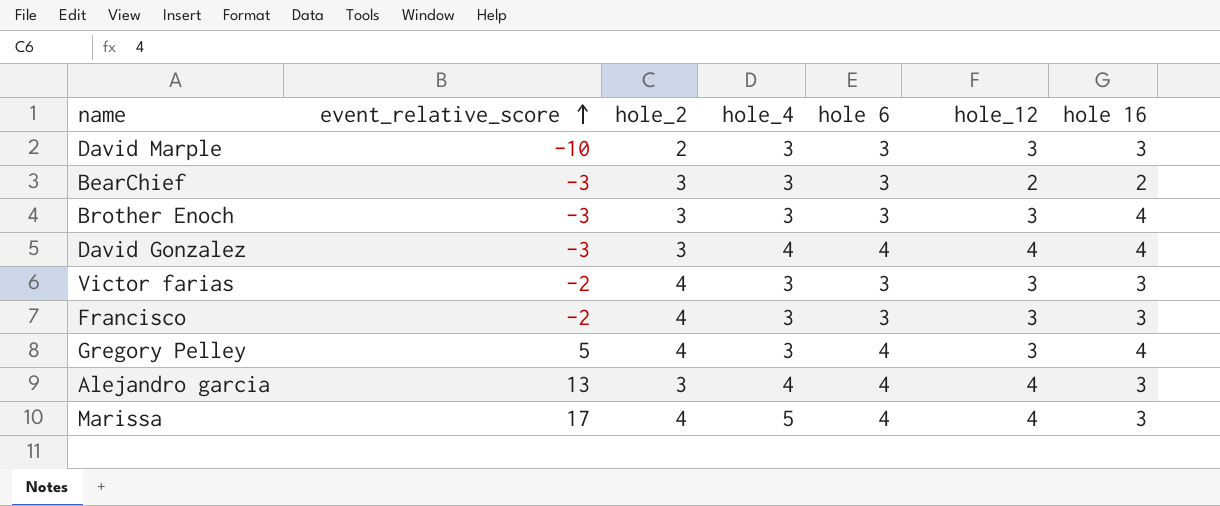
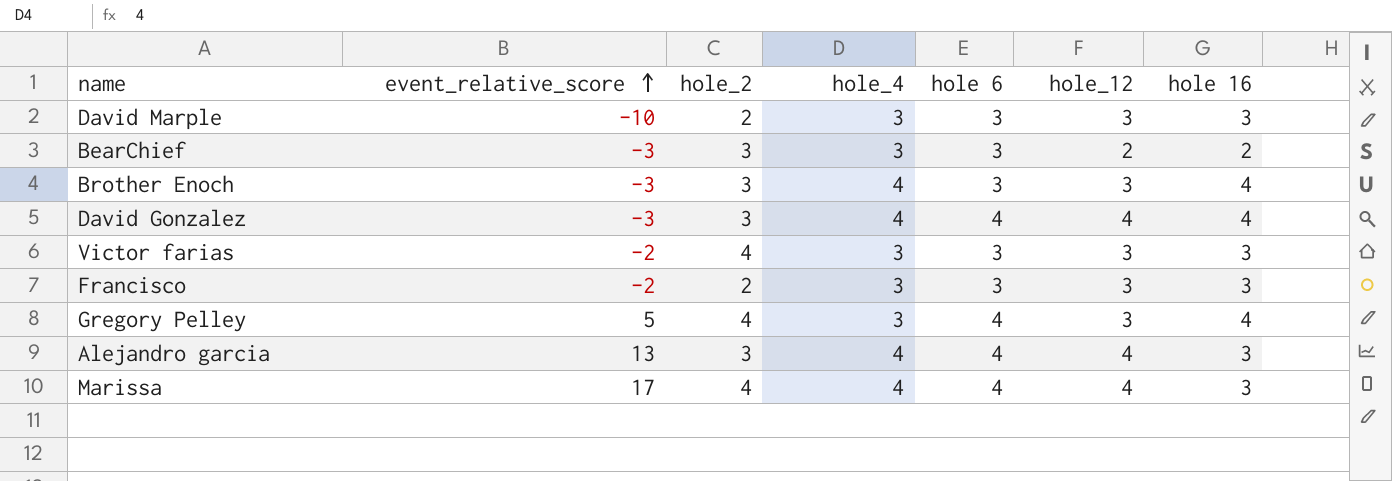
Brother Enoch | hole_4: 3 -> 4
Francisco | hole_2: 4 -> 2
Marissa | hole_4: 5 -> 4

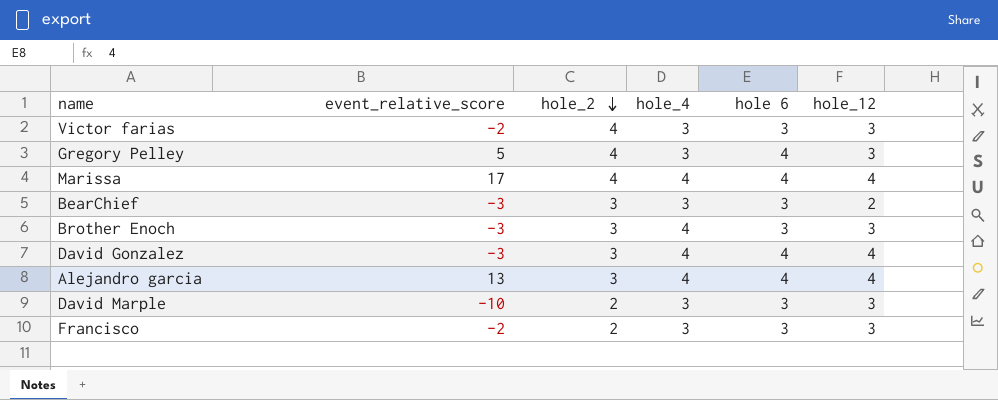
row order: event_relative_score ascending -> hole_2 descending
column hole 16 | position: 7 -> none

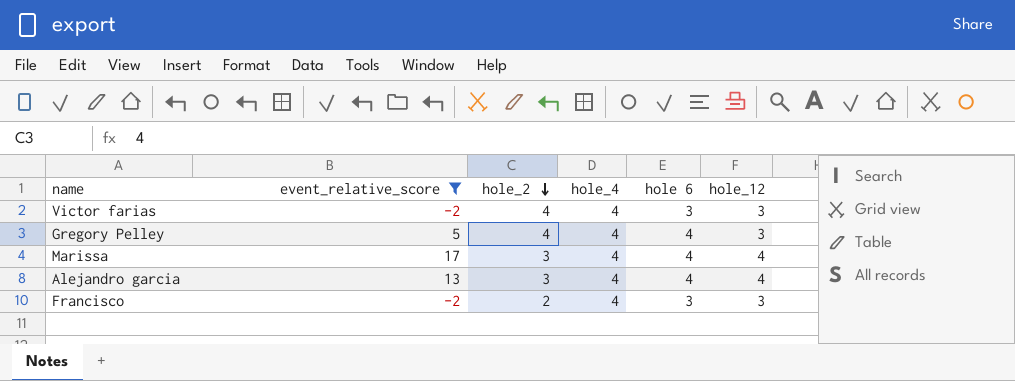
filter: none -> event_relative_score >= -2
Victor farias | hole_4: 3 -> 4
Gregory Pelley | hole_4: 3 -> 4
Marissa | hole_2: 4 -> 3
Francisco | hole_4: 3 -> 4

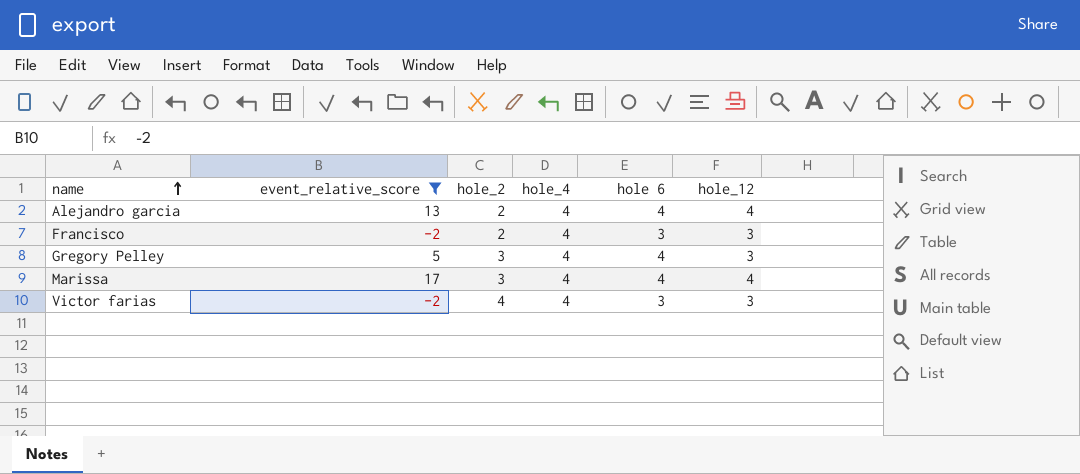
row order: hole_2 descending -> name ascending
Alejandro garcia | hole_2: 3 -> 2
Gregory Pelley | hole_2: 4 -> 3

